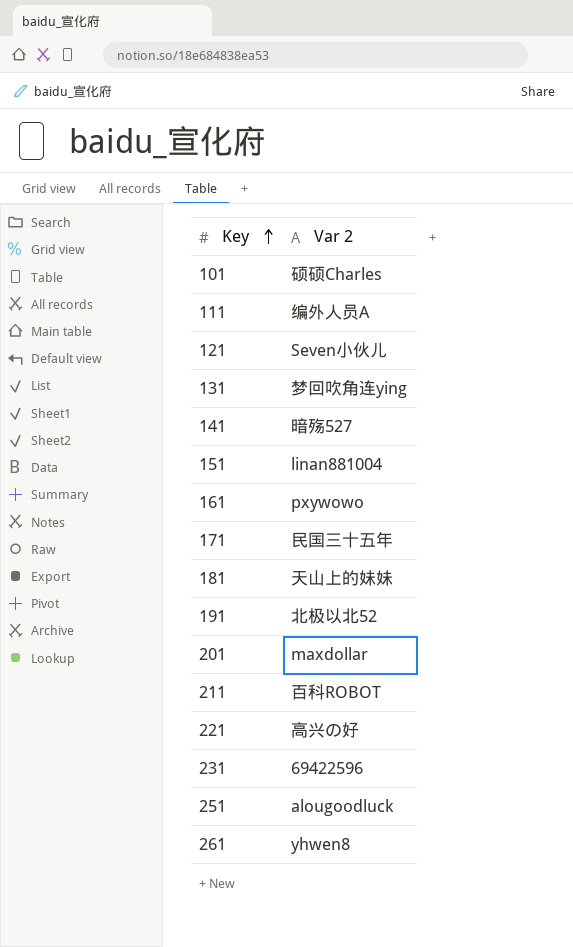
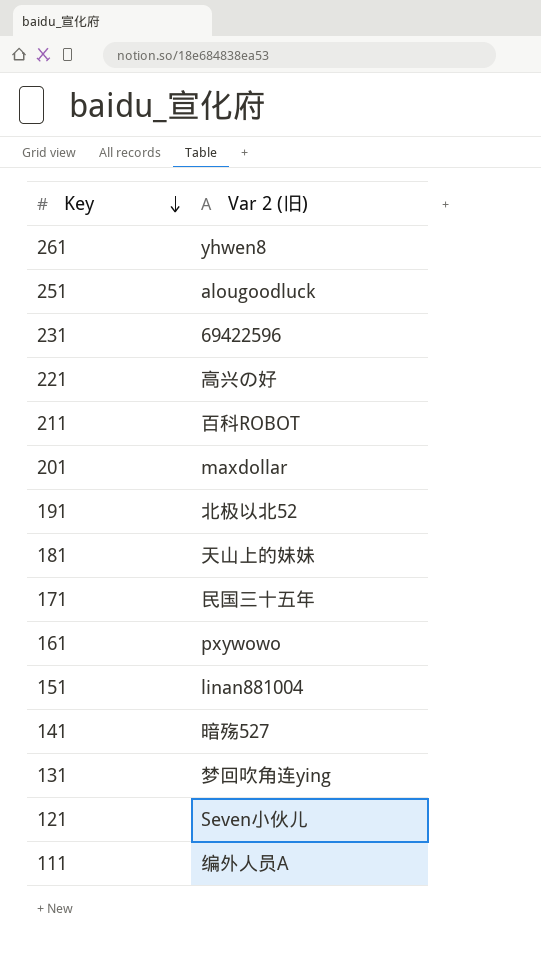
row order: Key ascending -> Key descending
column name: Var 2 -> Var 2 (旧)
row 101: 硕硕Charles -> none

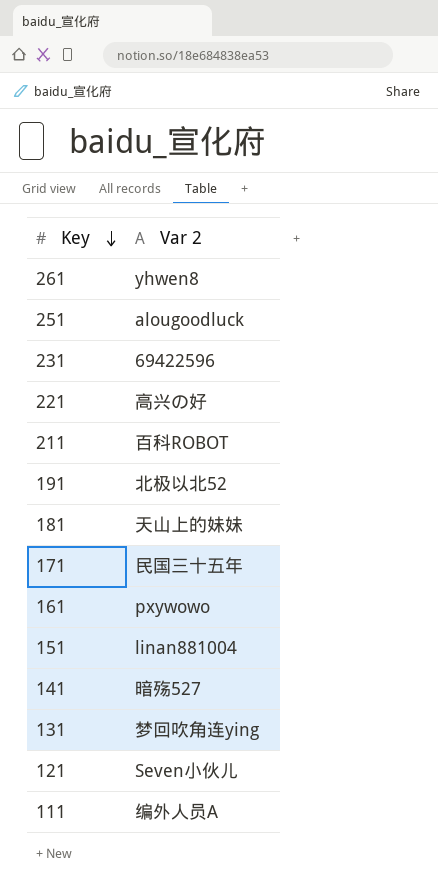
column name: Var 2 (旧) -> Var 2
row 201: maxdollar -> none

